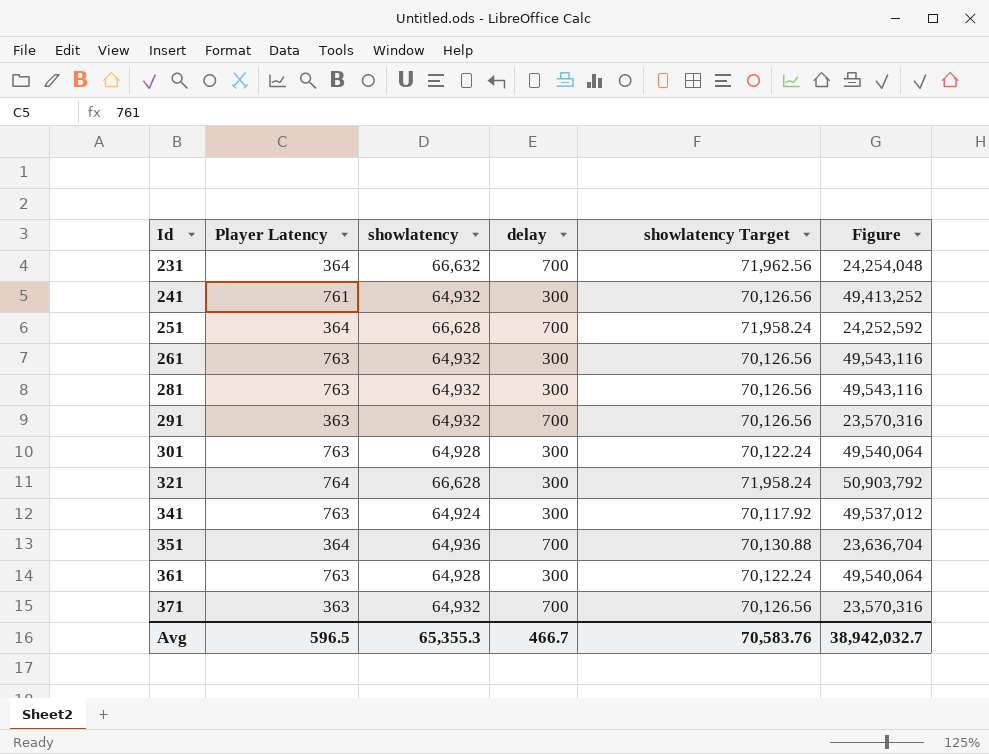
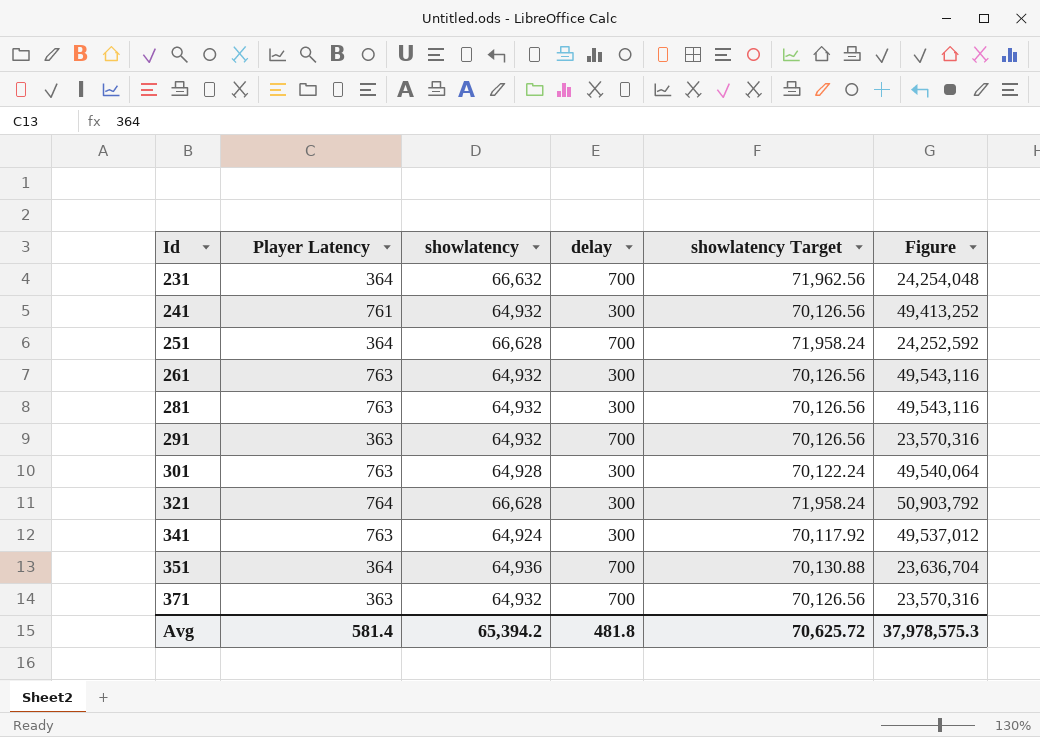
row 361: 763 | 64,928 | 300 | 70,122.24 | 49,540,064 -> none
Avg | Player Latency: 596.5 -> 581.4
Avg | showlatency: 65,355.3 -> 65,394.2
Avg | delay: 466.7 -> 481.8
Avg | showlatency Target: 70,583.76 -> 70,625.72
Avg | Figure: 38,942,032.7 -> 37,978,575.3

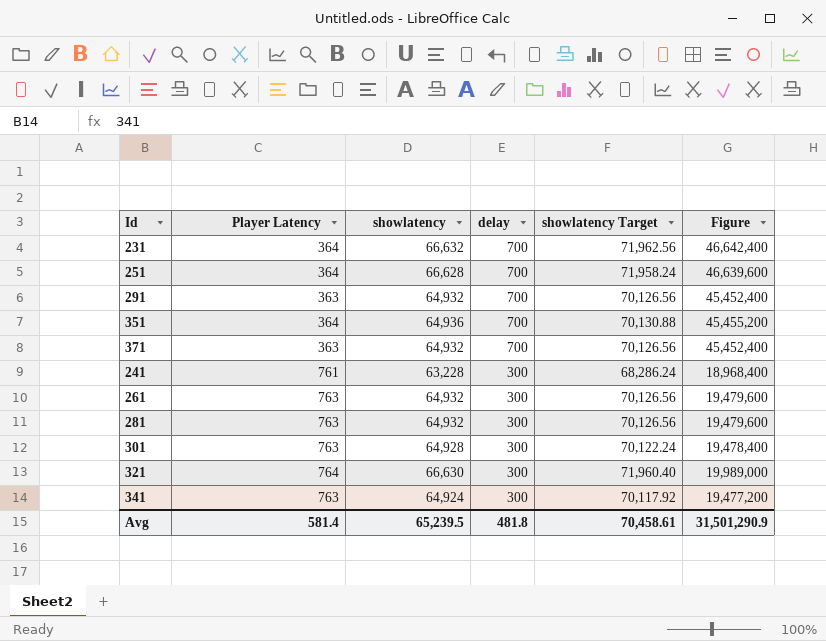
row order: Id ascending -> delay descending
column Figure | formula: [Player Latency] * [showlatency] -> [showlatency] * [delay]
241 | showlatency: 64,932 -> 63,228
241 | showlatency Target: 70,126.56 -> 68,286.24
321 | showlatency: 66,628 -> 66,630
321 | showlatency Target: 71,958.24 -> 71,960.40
Avg | showlatency: 65,394.2 -> 65,239.5
Avg | showlatency Target: 70,625.72 -> 70,458.61
Avg | Figure: 37,978,575.3 -> 31,501,290.9

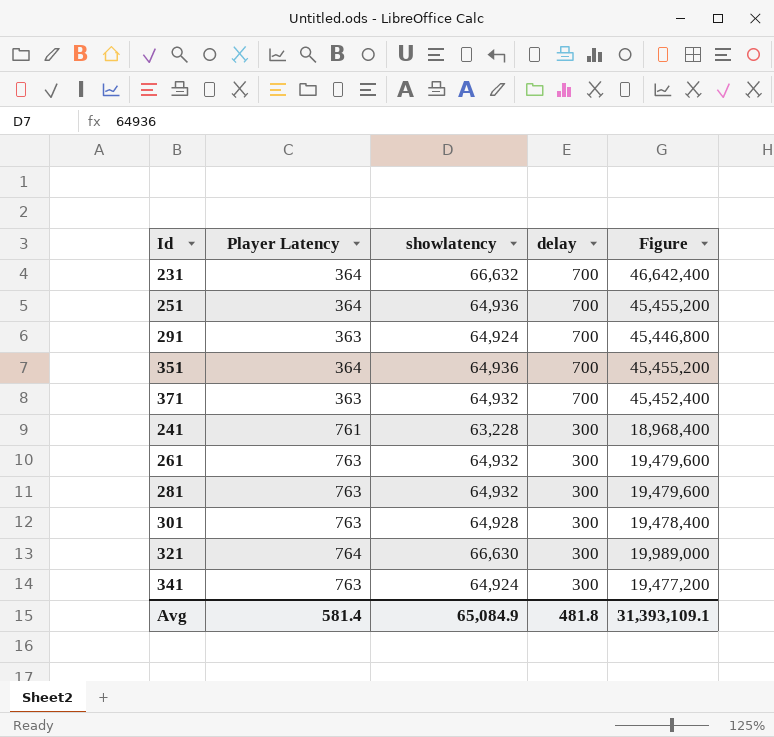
column showlatency Target | formula: [showlatency] * 1.08 -> none
251 | showlatency: 66,628 -> 64,936
251 | Figure: 46,639,600 -> 45,455,200
291 | showlatency: 64,932 -> 64,924
291 | Figure: 45,452,400 -> 45,446,800
Avg | showlatency: 65,239.5 -> 65,084.9
Avg | Figure: 31,501,290.9 -> 31,393,109.1

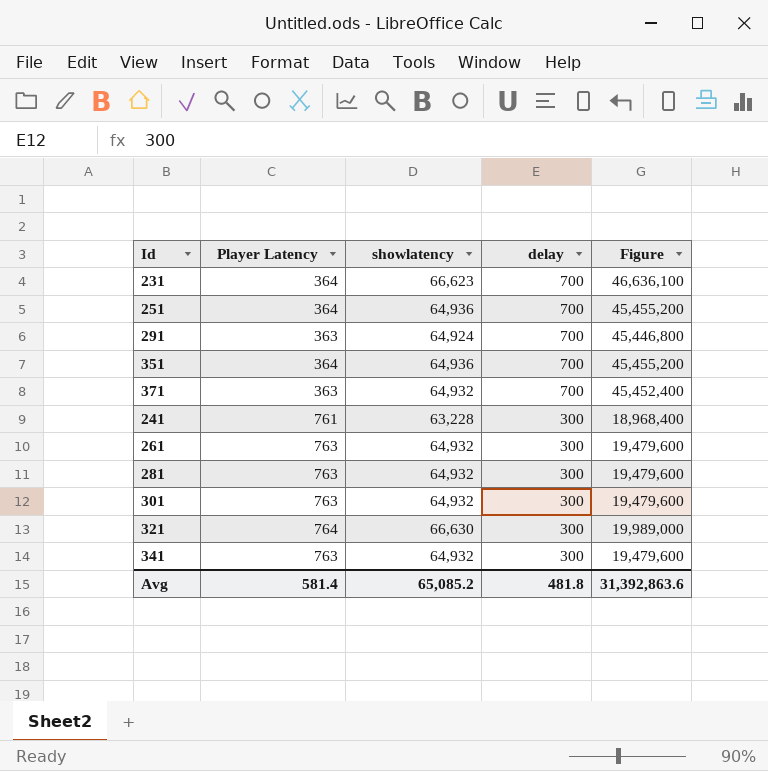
231 | showlatency: 66,632 -> 66,623
231 | Figure: 46,642,400 -> 46,636,100
301 | showlatency: 64,928 -> 64,932
301 | Figure: 19,478,400 -> 19,479,600
341 | showlatency: 64,924 -> 64,932
341 | Figure: 19,477,200 -> 19,479,600
Avg | showlatency: 65,084.9 -> 65,085.2
Avg | Figure: 31,393,109.1 -> 31,392,863.6

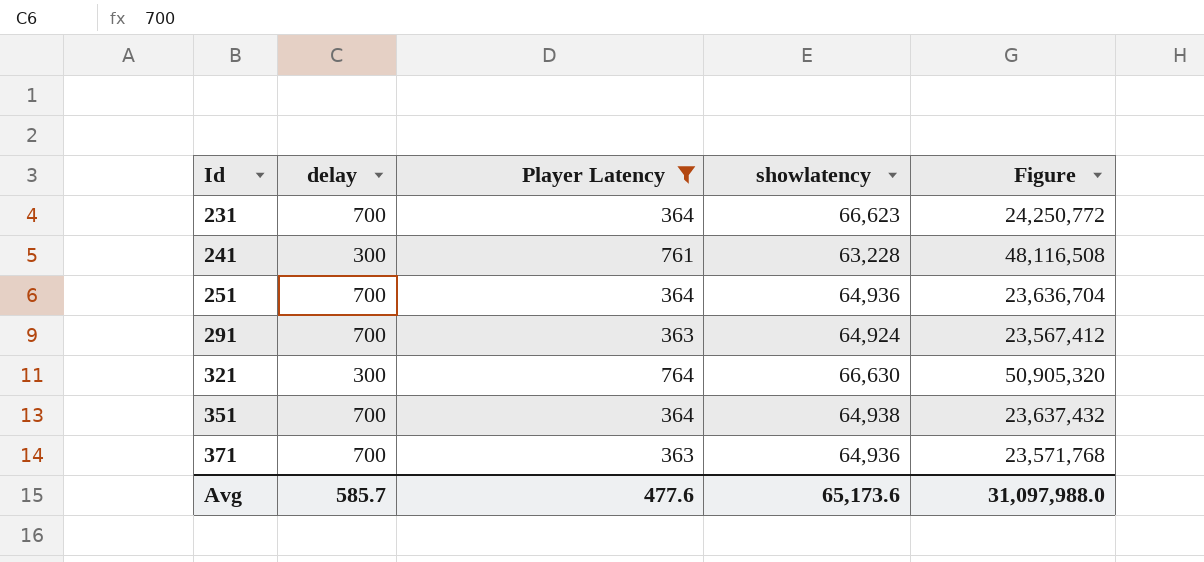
filter: none -> Player Latency != 763
row order: delay descending -> Id ascending
column delay | position: 4 -> 2
column Figure | formula: [showlatency] * [delay] -> [Player Latency] * [showlatency]
351 | showlatency: 64,936 -> 64,938
371 | showlatency: 64,932 -> 64,936
Avg | delay: 481.8 -> 585.7
Avg | Player Latency: 581.4 -> 477.6
Avg | showlatency: 65,085.2 -> 65,173.6
Avg | Figure: 31,392,863.6 -> 31,097,988.0

